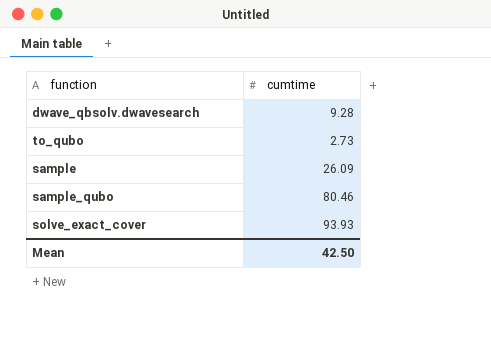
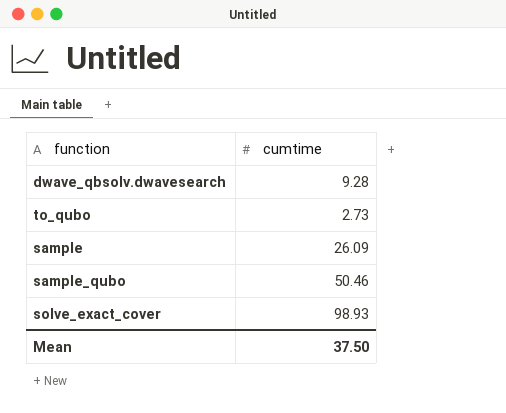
sample_qubo | cumtime: 80.46 -> 50.46
solve_exact_cover | cumtime: 93.93 -> 98.93
Mean | cumtime: 42.50 -> 37.50

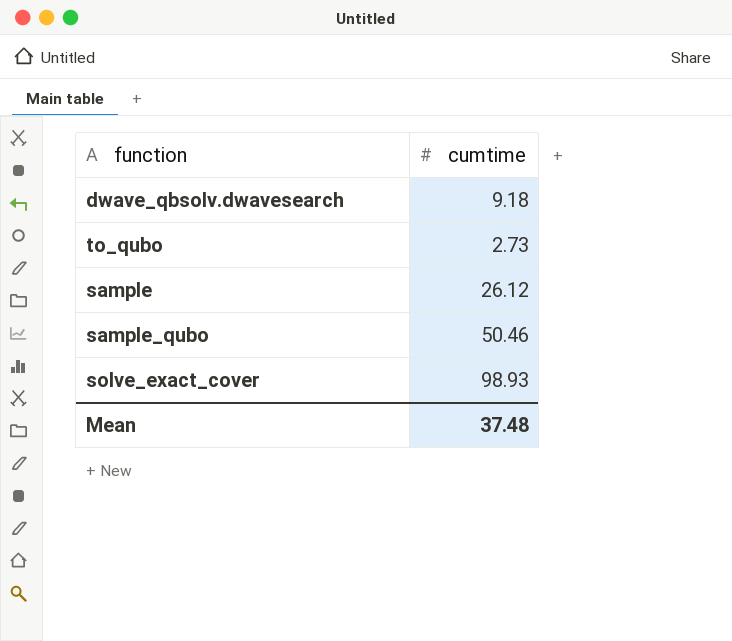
dwave_qbsolv.dwavesearch | cumtime: 9.28 -> 9.18
sample | cumtime: 26.09 -> 26.12
Mean | cumtime: 37.50 -> 37.48

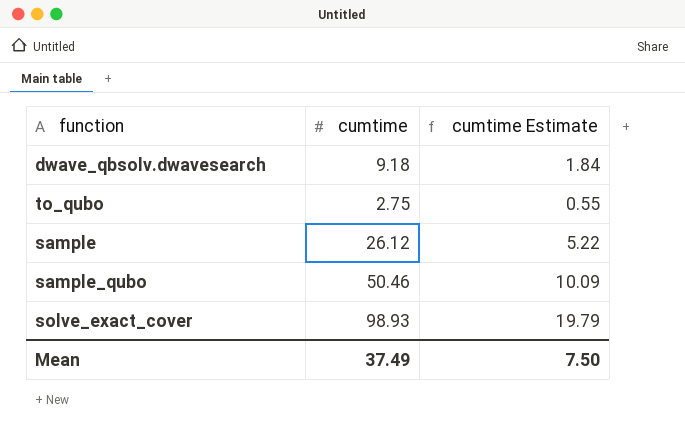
column cumtime Estimate | formula: none -> [cumtime] * 0.2
to_qubo | cumtime: 2.73 -> 2.75
Mean | cumtime: 37.48 -> 37.49

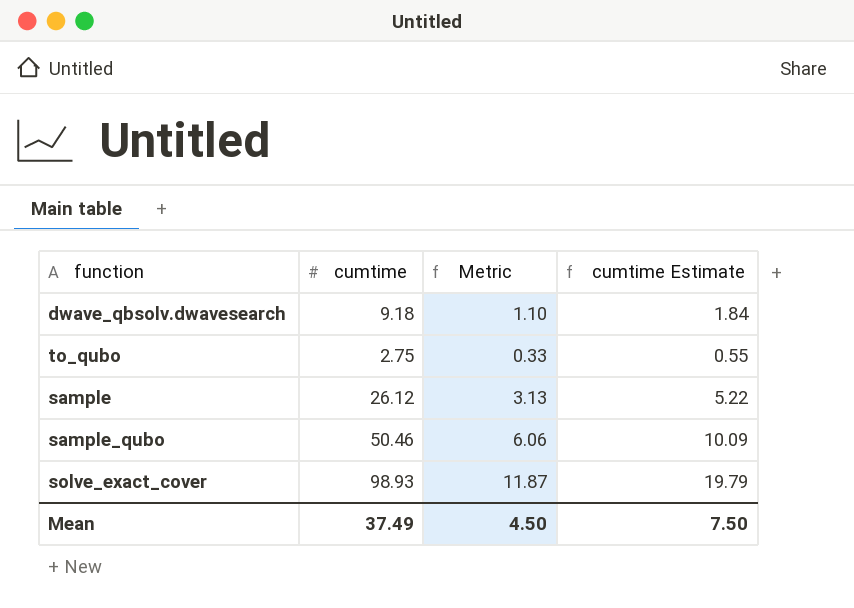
column Metric | formula: none -> [cumtime] * 0.12

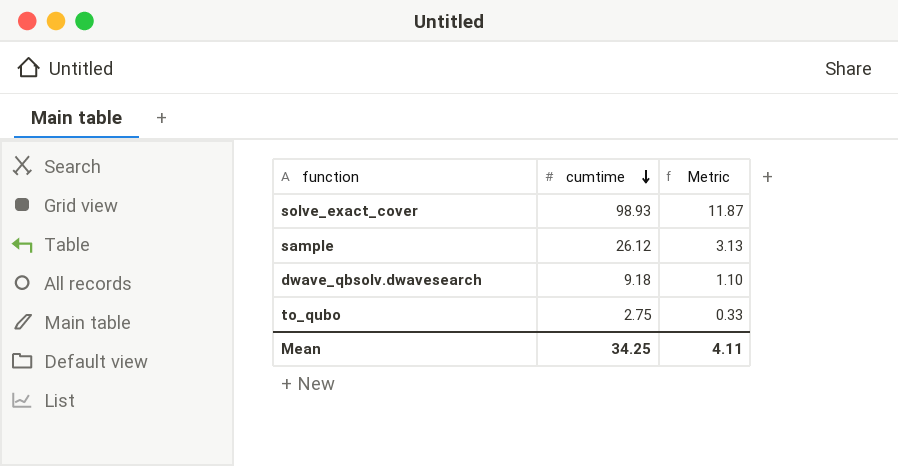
row order: none -> cumtime descending
column cumtime Estimate | formula: [cumtime] * 0.2 -> none
row sample_qubo: 50.46 | 6.06 | 10.09 -> none
Mean | cumtime: 37.49 -> 34.25
Mean | Metric: 4.50 -> 4.11

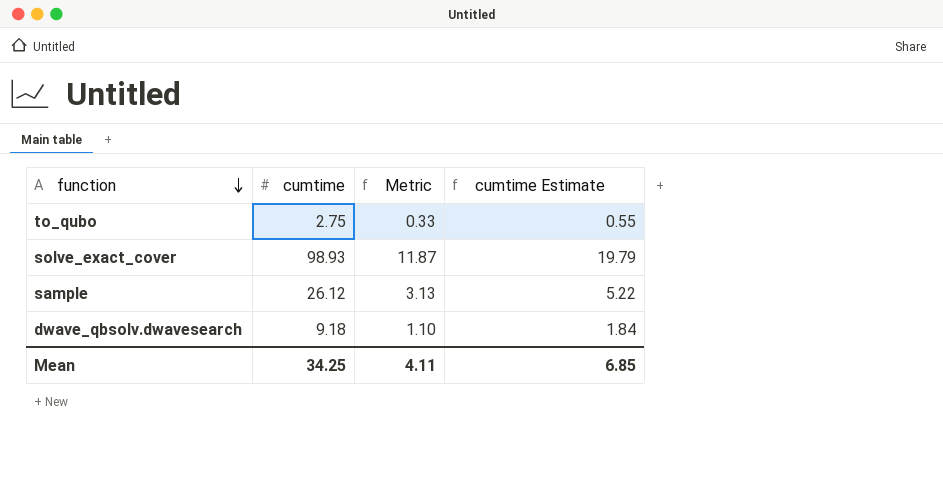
row order: cumtime descending -> function descending
column cumtime Estimate | formula: none -> [cumtime] * 0.2

